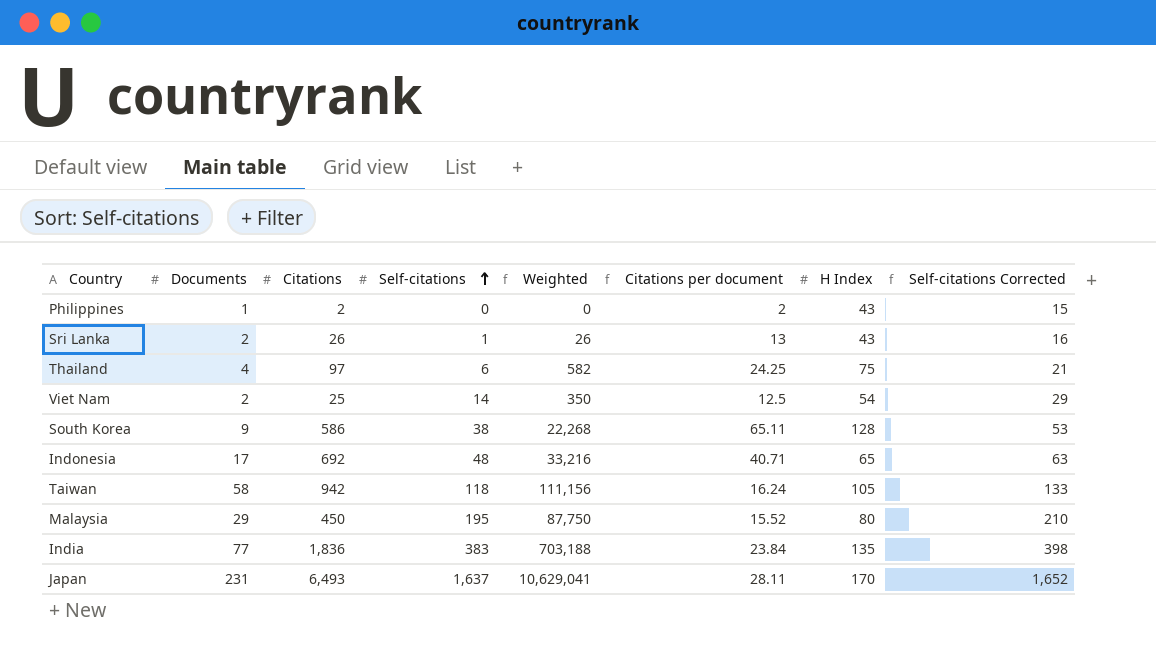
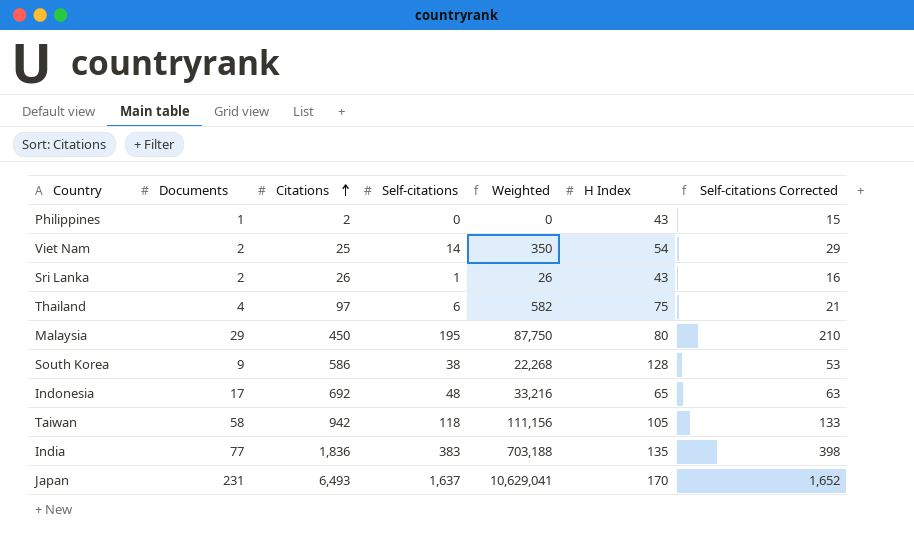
row order: Self-citations ascending -> Citations ascending
column Citations per document | formula: [Citations] / [Documents] -> none

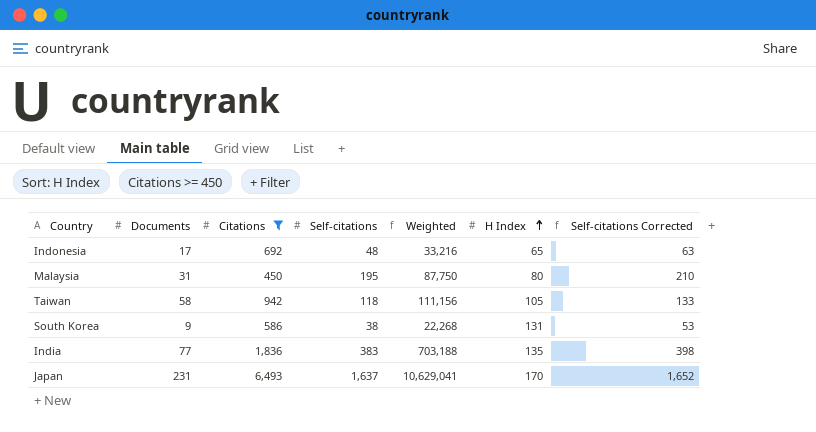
filter: none -> Citations >= 450
row order: Citations ascending -> H Index ascending
Malaysia | Documents: 29 -> 31
South Korea | H Index: 128 -> 131

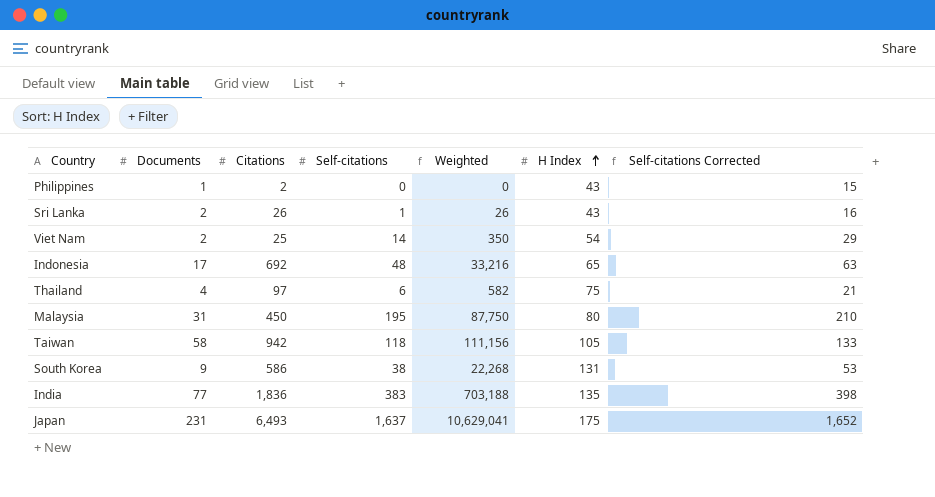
filter: Citations >= 450 -> none
Japan | H Index: 170 -> 175

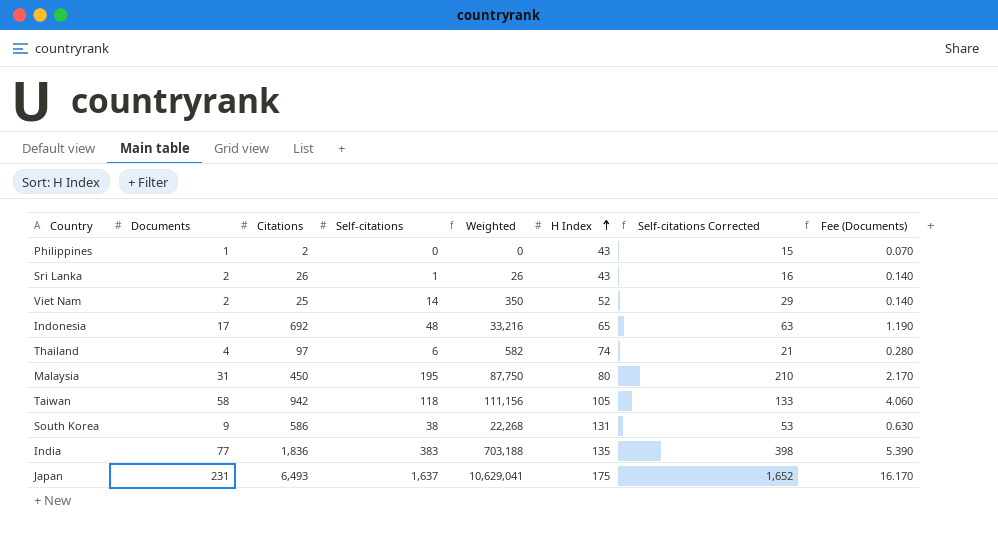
column Fee (Documents) | formula: none -> [Documents] * 0.07
Viet Nam | H Index: 54 -> 52
Thailand | H Index: 75 -> 74

